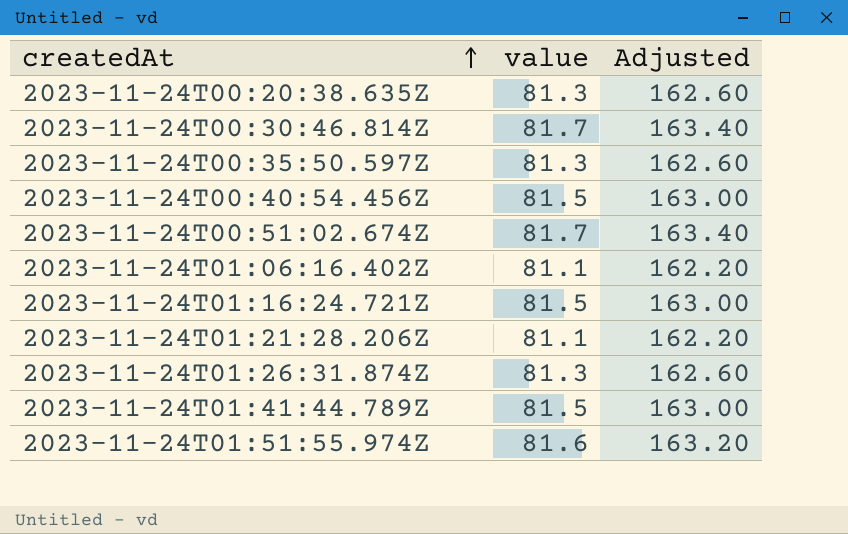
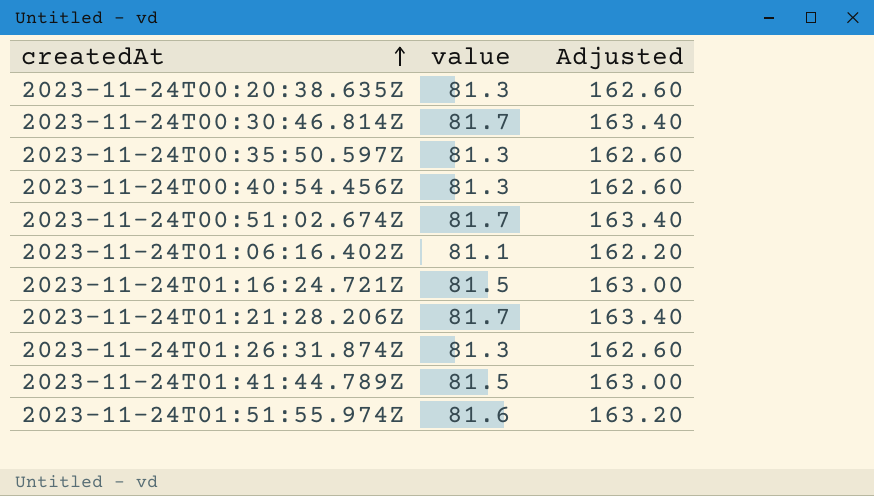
2023-11-24T00:40:54.456Z | value: 81.5 -> 81.3
2023-11-24T00:40:54.456Z | Adjusted: 163.00 -> 162.60
2023-11-24T01:21:28.206Z | value: 81.1 -> 81.7
2023-11-24T01:21:28.206Z | Adjusted: 162.20 -> 163.40

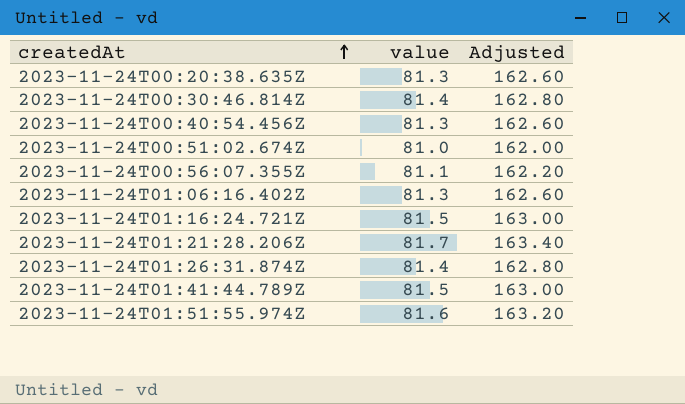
row 2023-11-24T00:35:50.597Z: 81.3 | 162.60 -> none
2023-11-24T00:30:46.814Z | value: 81.7 -> 81.4
2023-11-24T00:30:46.814Z | Adjusted: 163.40 -> 162.80
2023-11-24T00:51:02.674Z | value: 81.7 -> 81.0
2023-11-24T00:51:02.674Z | Adjusted: 163.40 -> 162.00
row 2023-11-24T00:56:07.355Z: none -> 81.1 | 162.20
2023-11-24T01:06:16.402Z | value: 81.1 -> 81.3
2023-11-24T01:06:16.402Z | Adjusted: 162.20 -> 162.60
2023-11-24T01:26:31.874Z | value: 81.3 -> 81.4
2023-11-24T01:26:31.874Z | Adjusted: 162.60 -> 162.80

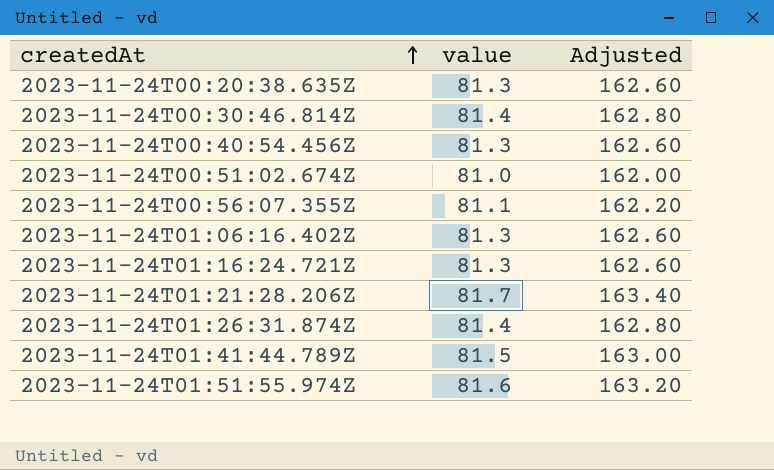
2023-11-24T01:16:24.721Z | value: 81.5 -> 81.3
2023-11-24T01:16:24.721Z | Adjusted: 163.00 -> 162.60

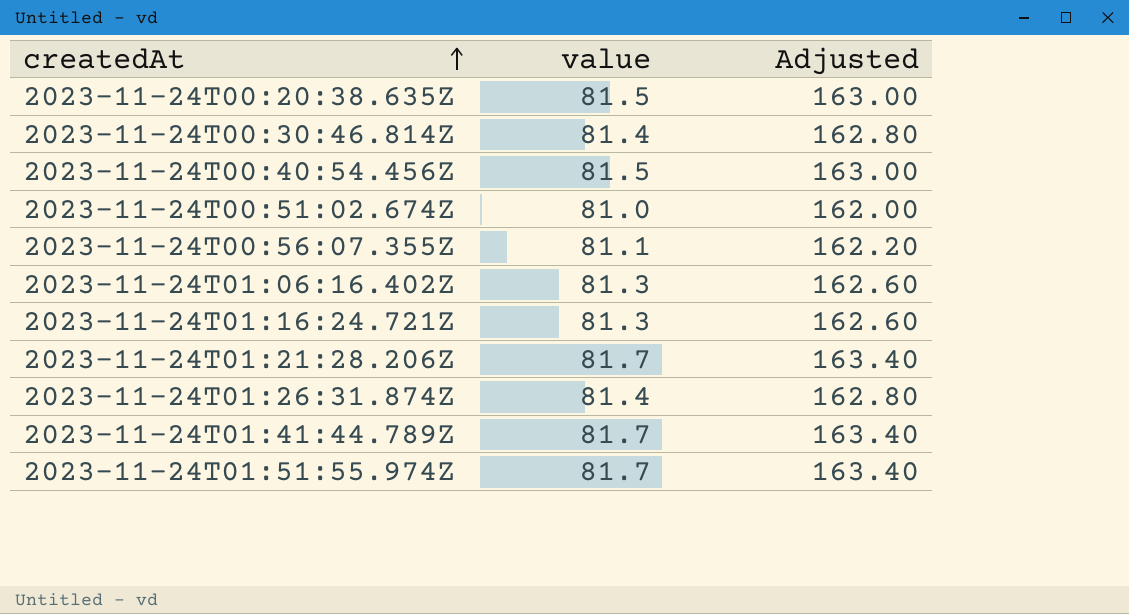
2023-11-24T00:20:38.635Z | value: 81.3 -> 81.5
2023-11-24T00:20:38.635Z | Adjusted: 162.60 -> 163.00
2023-11-24T00:40:54.456Z | value: 81.3 -> 81.5
2023-11-24T00:40:54.456Z | Adjusted: 162.60 -> 163.00
2023-11-24T01:41:44.789Z | value: 81.5 -> 81.7
2023-11-24T01:41:44.789Z | Adjusted: 163.00 -> 163.40
2023-11-24T01:51:55.974Z | value: 81.6 -> 81.7
2023-11-24T01:51:55.974Z | Adjusted: 163.20 -> 163.40

